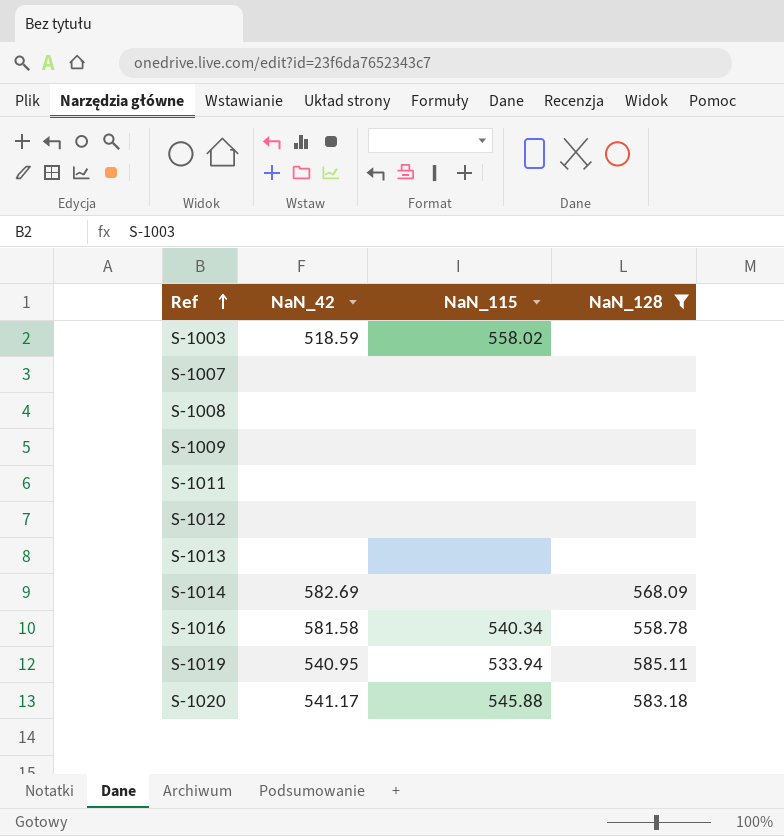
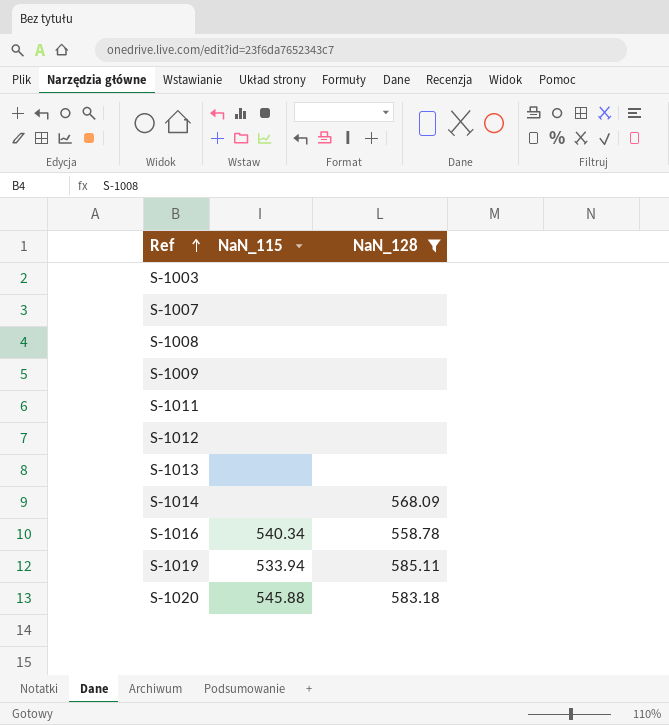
column NaN_42 | position: 2 -> none
S-1003 | NaN_115: 558.02 -> none

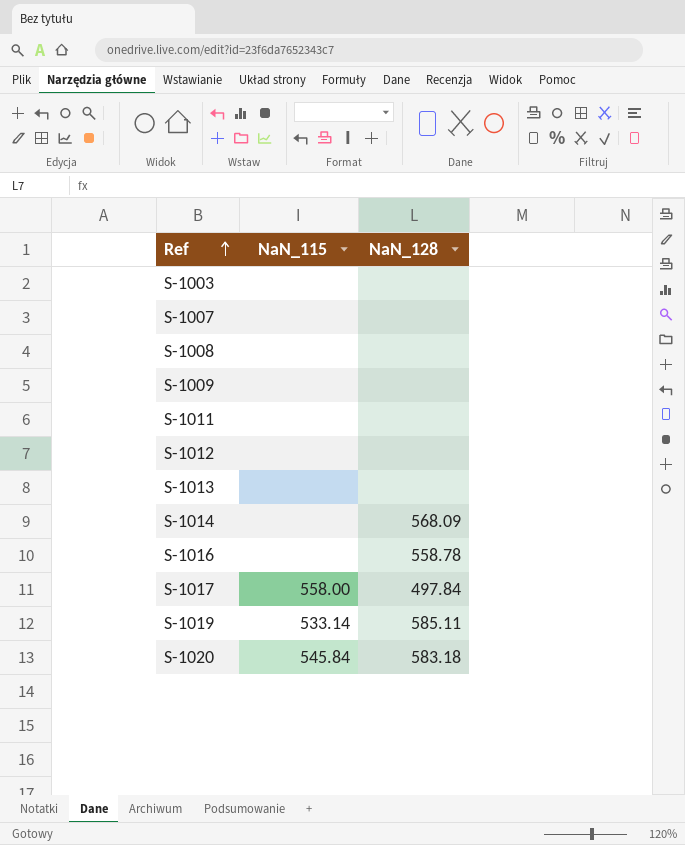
filter: NaN_128 != 497.84 -> none
S-1016 | NaN_115: 540.34 -> none
S-1019 | NaN_115: 533.94 -> 533.14
S-1020 | NaN_115: 545.88 -> 545.84

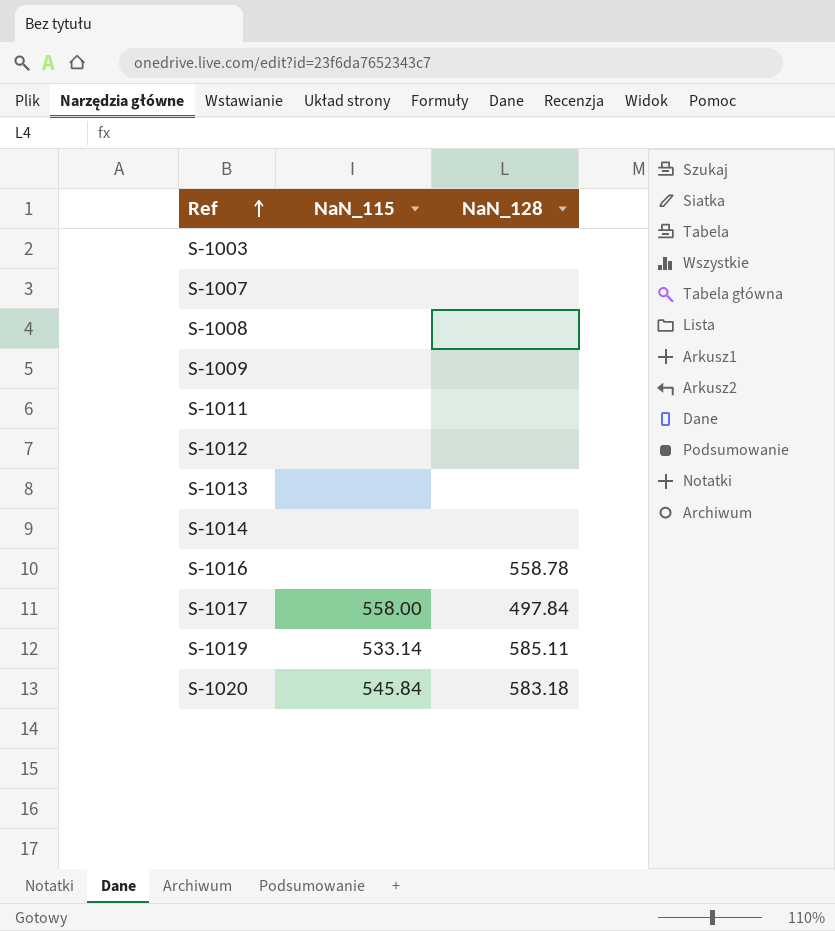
S-1014 | NaN_128: 568.09 -> none

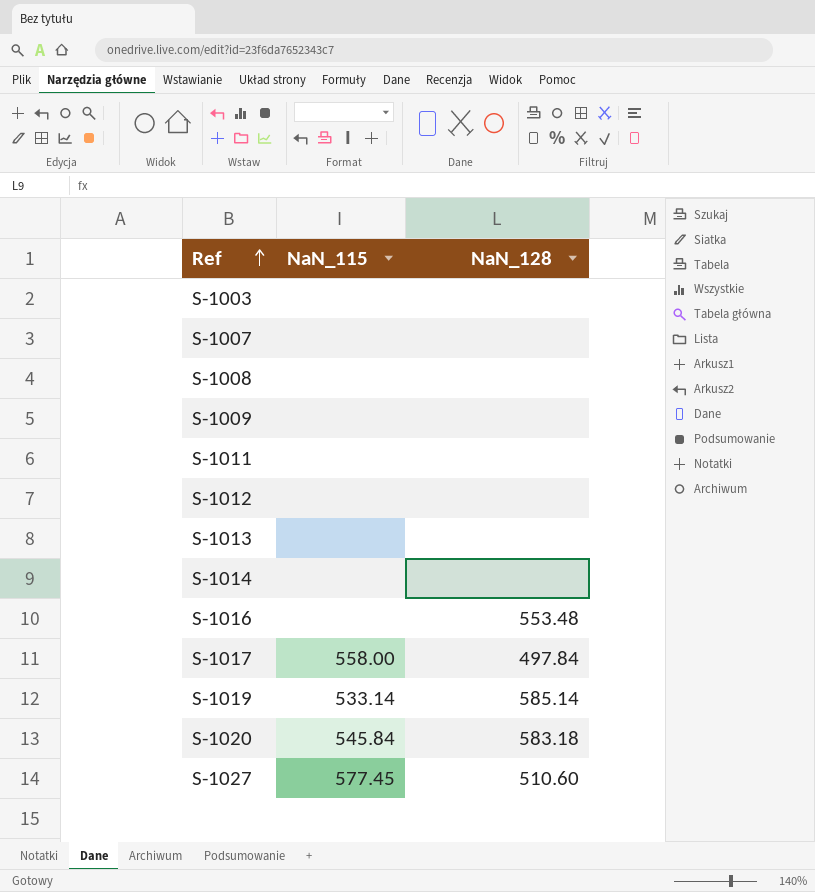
S-1016 | NaN_128: 558.78 -> 553.48
S-1019 | NaN_128: 585.11 -> 585.14
row S-1027: none -> 577.45 | 510.60

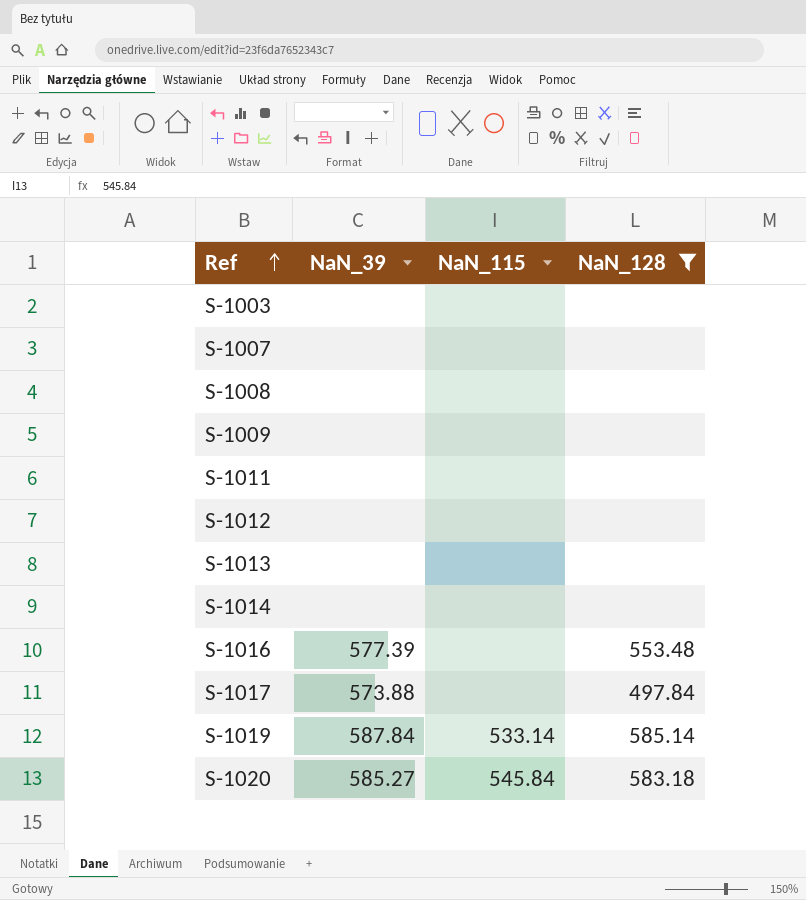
filter: none -> NaN_128 != 510.60
column NaN_39 | position: none -> 2
S-1017 | NaN_115: 558.00 -> none

